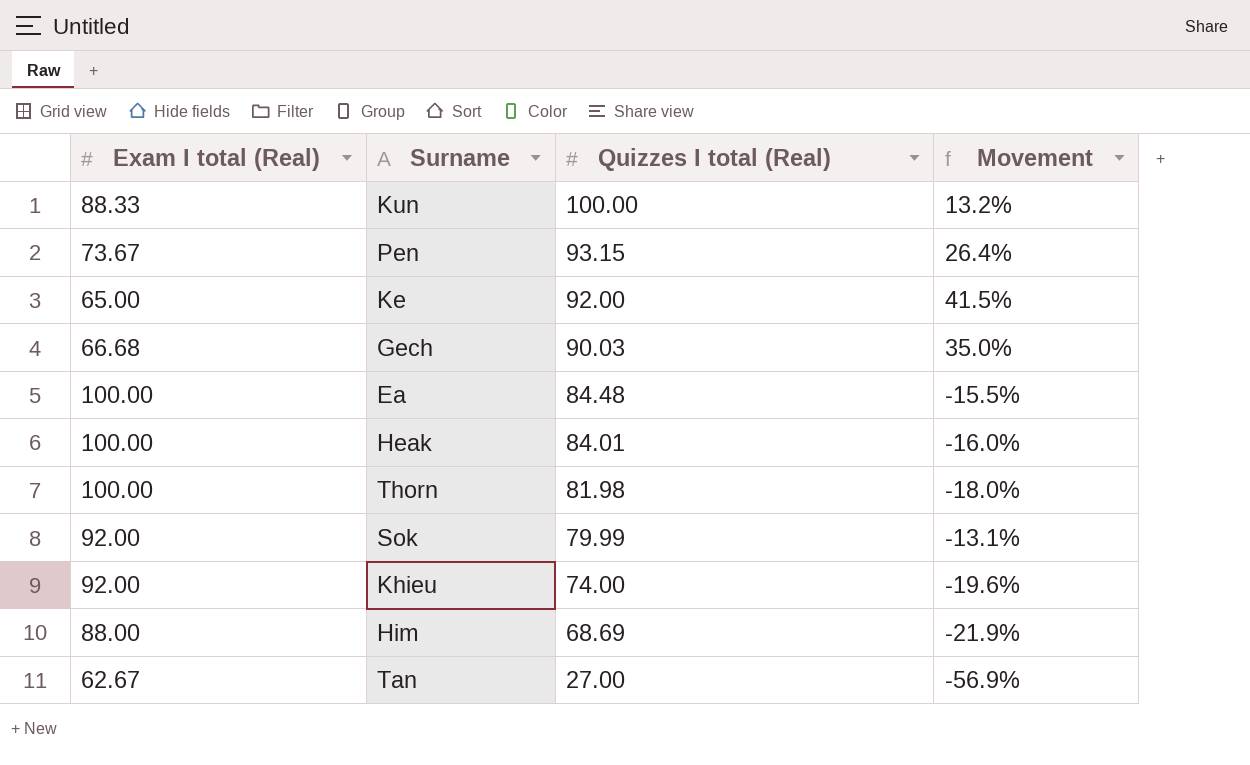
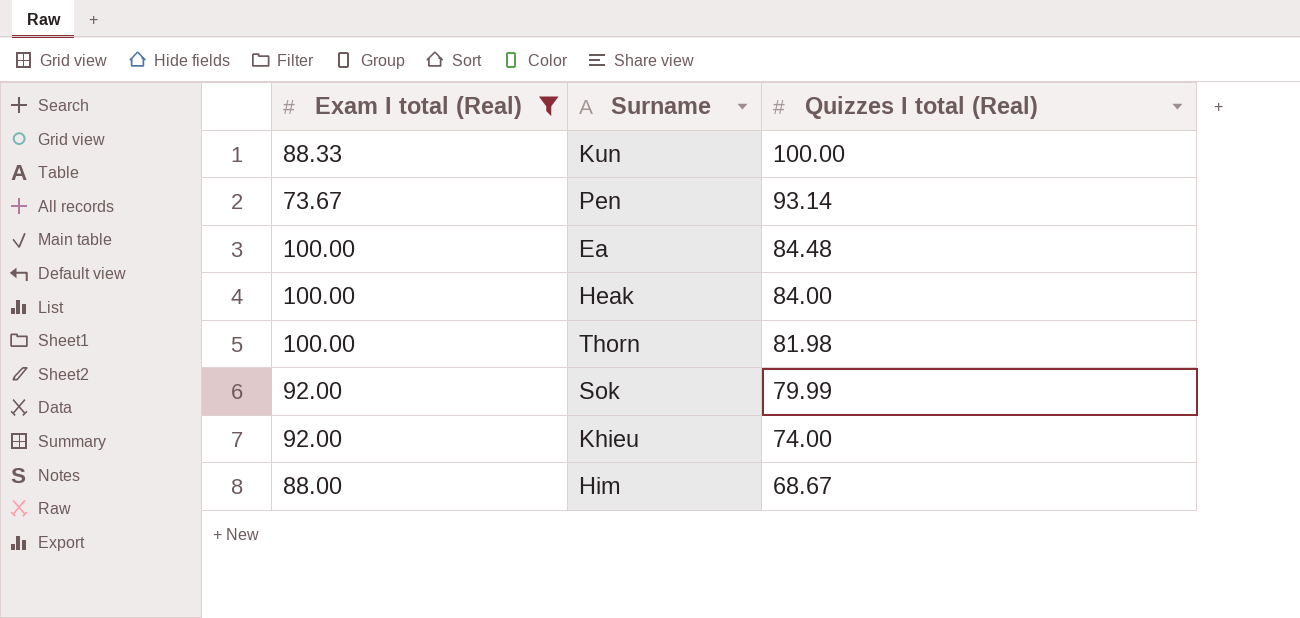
filter: none -> Exam I total (Real) >= 73.67
column Movement | formula: ([Quizzes I total (Real)] - [Exam I total (Real)]) / [Exam I total (Real)] -> none
Pen | Quizzes I total (Real): 93.15 -> 93.14
Heak | Quizzes I total (Real): 84.01 -> 84.00
Him | Quizzes I total (Real): 68.69 -> 68.67

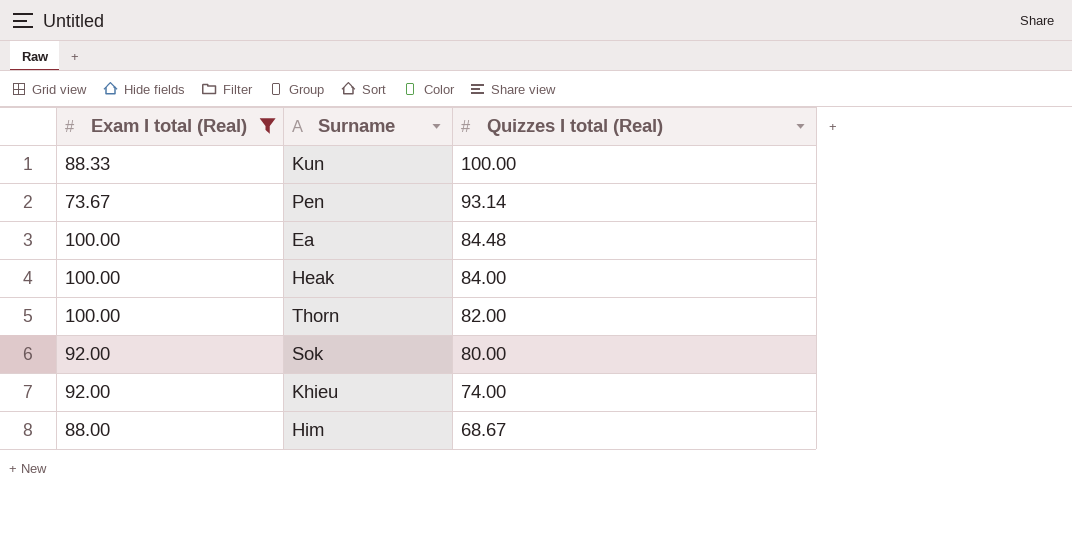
Thorn | Quizzes I total (Real): 81.98 -> 82.00
Sok | Quizzes I total (Real): 79.99 -> 80.00

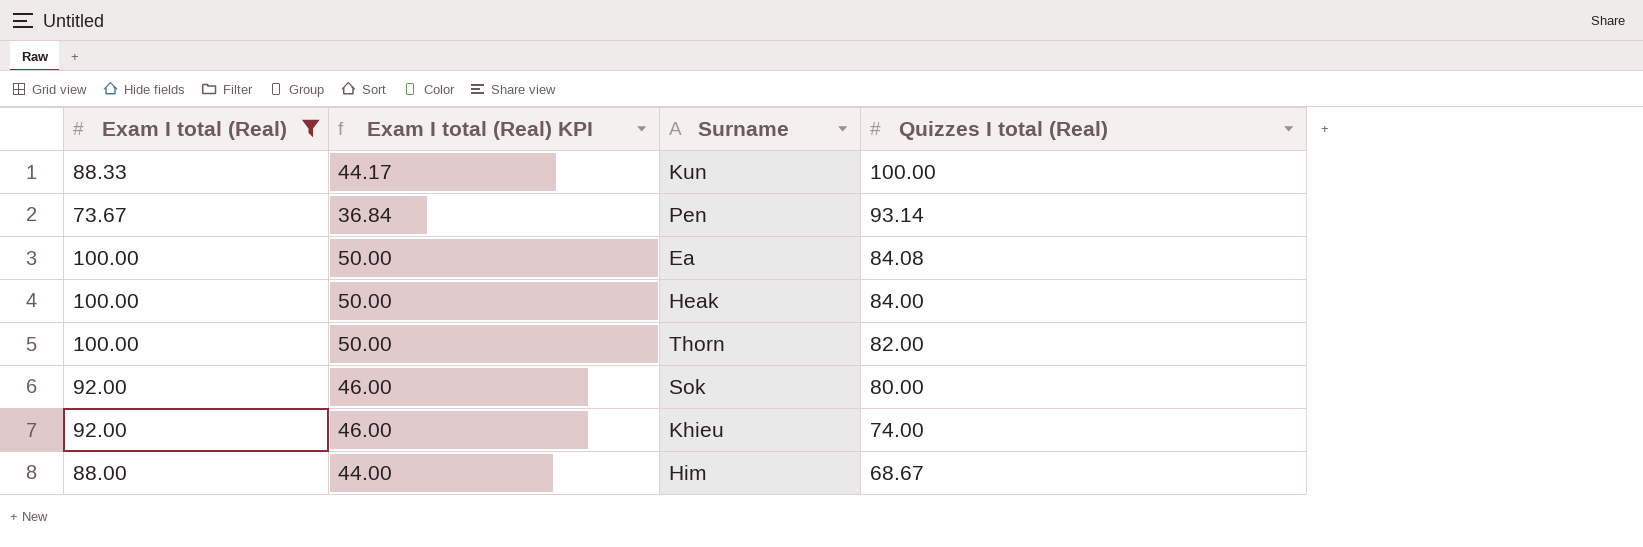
column Exam I total (Real) KPI | formula: none -> [Exam I total (Real)] * 0.5
Ea | Quizzes I total (Real): 84.48 -> 84.08

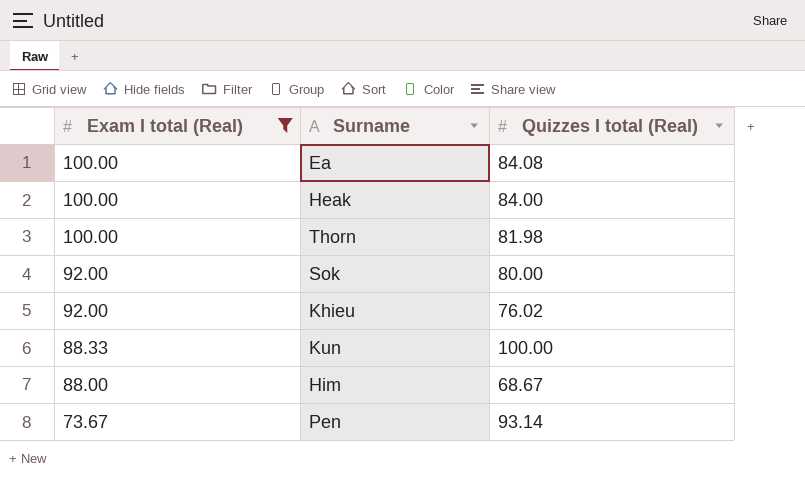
row order: Quizzes I total (Real) descending -> Exam I total (Real) descending
column Exam I total (Real) KPI | formula: [Exam I total (Real)] * 0.5 -> none
Thorn | Quizzes I total (Real): 82.00 -> 81.98
Khieu | Quizzes I total (Real): 74.00 -> 76.02

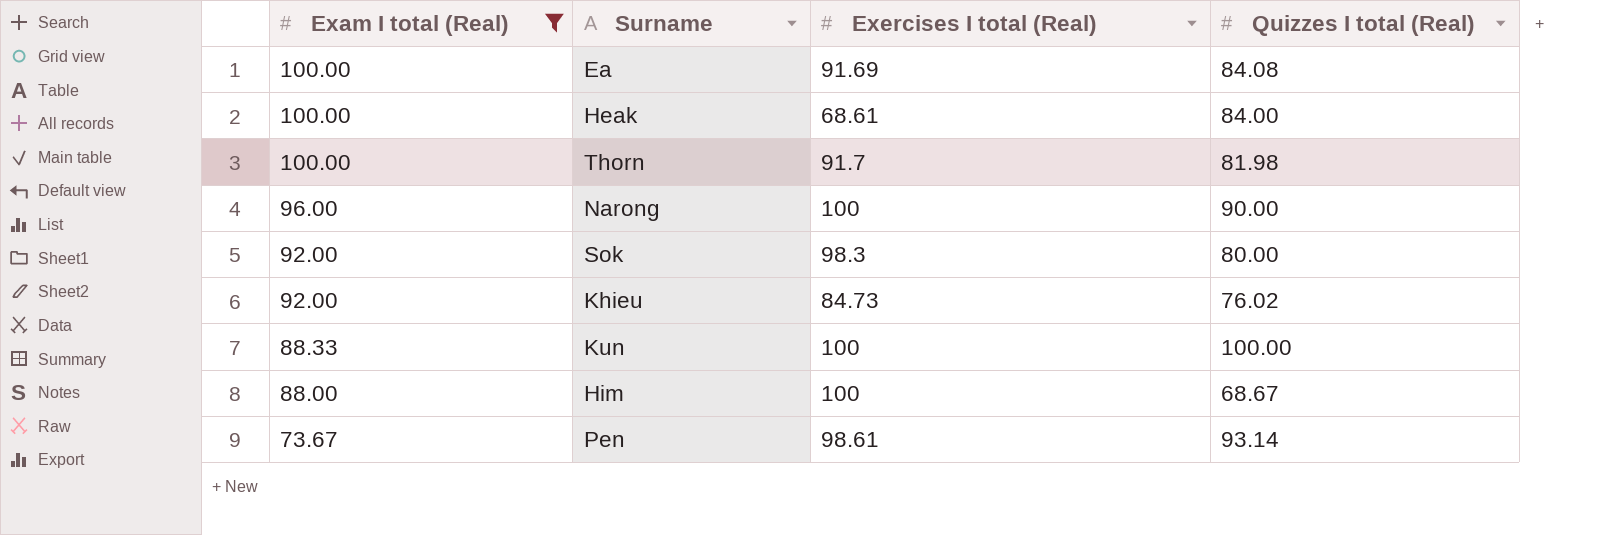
column Exercises I total (Real) | position: none -> 3
row Narong: none -> 96.00 | 100 | 90.00

